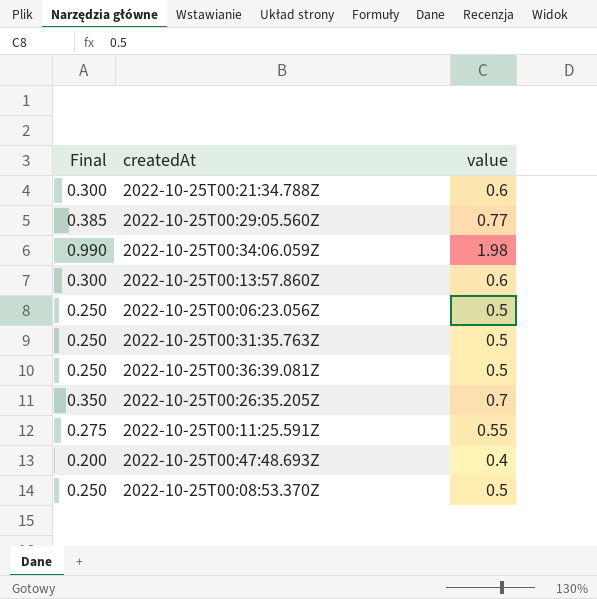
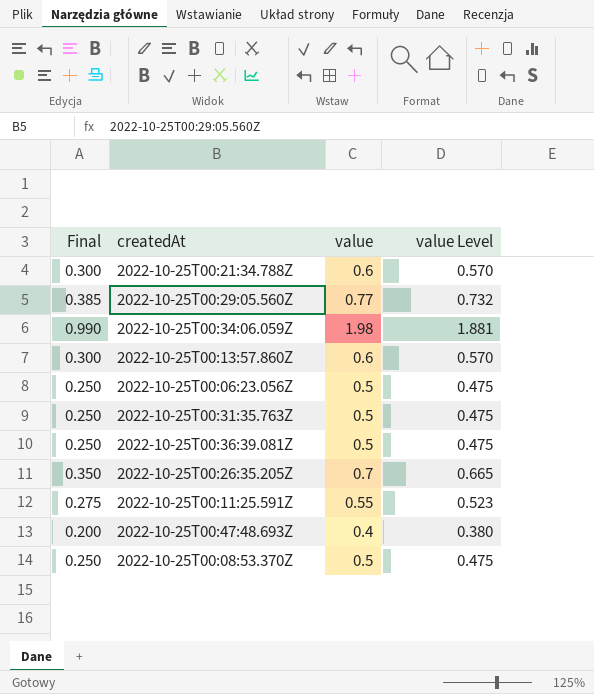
column value Level | formula: none -> [value] * 0.95

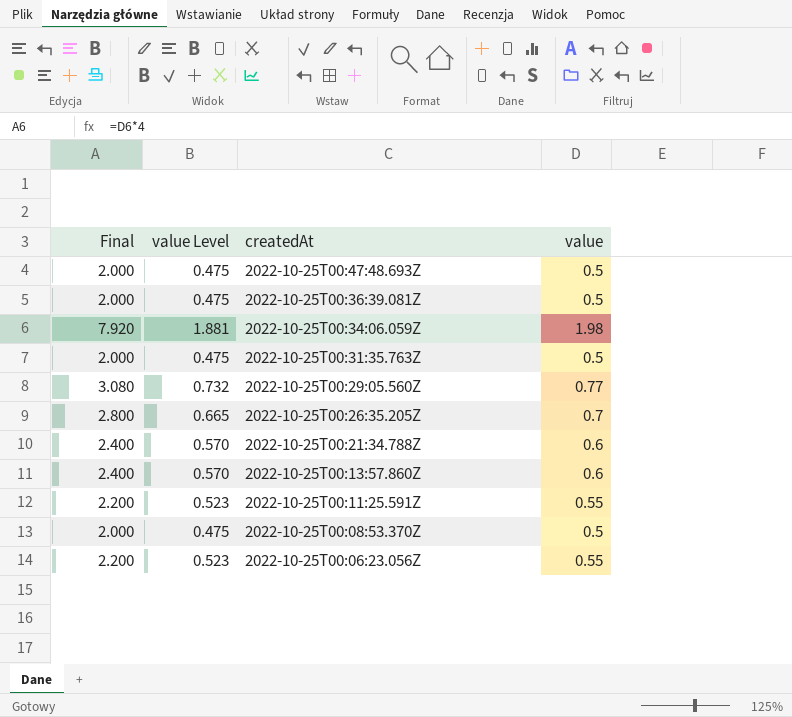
row order: none -> createdAt descending
column Final | formula: [value] * 0.5 -> [value] * 4
column value Level | position: 4 -> 2
2022-10-25T00:47:48.693Z | value Level: 0.380 -> 0.475
2022-10-25T00:47:48.693Z | value: 0.4 -> 0.5
2022-10-25T00:06:23.056Z | value Level: 0.475 -> 0.523
2022-10-25T00:06:23.056Z | value: 0.5 -> 0.55

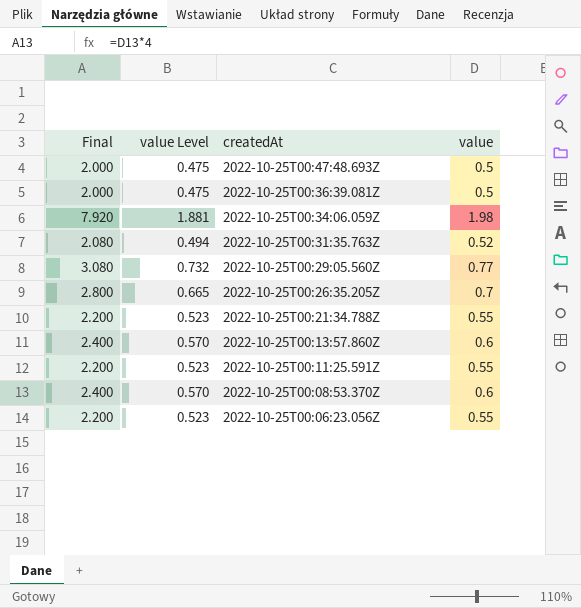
2022-10-25T00:31:35.763Z | Final: 2.000 -> 2.080
2022-10-25T00:31:35.763Z | value Level: 0.475 -> 0.494
2022-10-25T00:31:35.763Z | value: 0.5 -> 0.52
2022-10-25T00:21:34.788Z | Final: 2.400 -> 2.200
2022-10-25T00:21:34.788Z | value Level: 0.570 -> 0.523
2022-10-25T00:21:34.788Z | value: 0.6 -> 0.55
2022-10-25T00:08:53.370Z | Final: 2.000 -> 2.400
2022-10-25T00:08:53.370Z | value Level: 0.475 -> 0.570
2022-10-25T00:08:53.370Z | value: 0.5 -> 0.6

